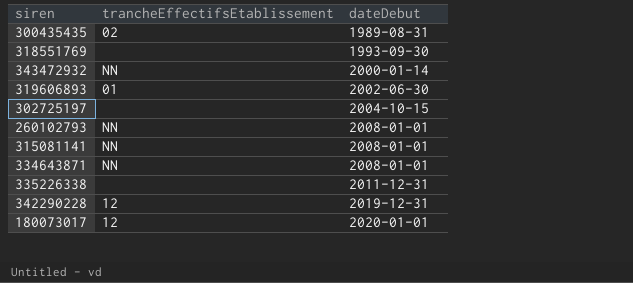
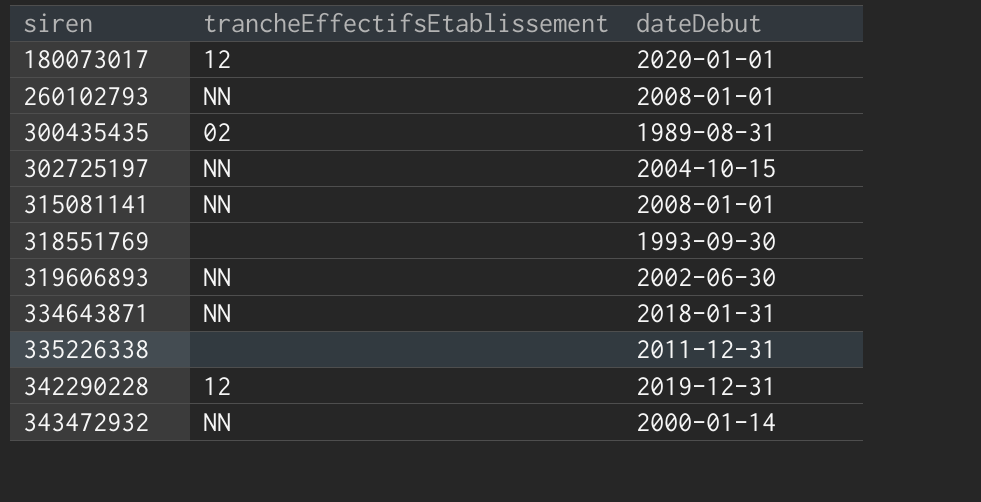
row order: dateDebut ascending -> siren ascending
302725197 | trancheEffectifsEtablissement: none -> NN
319606893 | trancheEffectifsEtablissement: 01 -> NN
334643871 | dateDebut: 2008-01-01 -> 2018-01-31

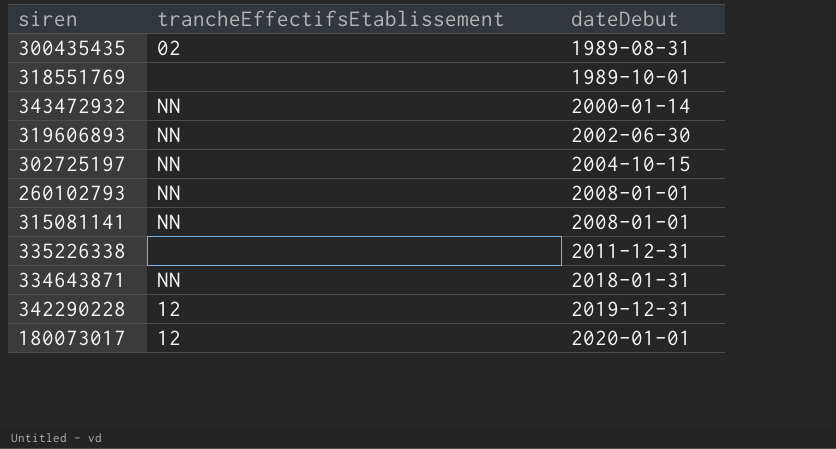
row order: siren ascending -> dateDebut ascending
318551769 | dateDebut: 1993-09-30 -> 1989-10-01

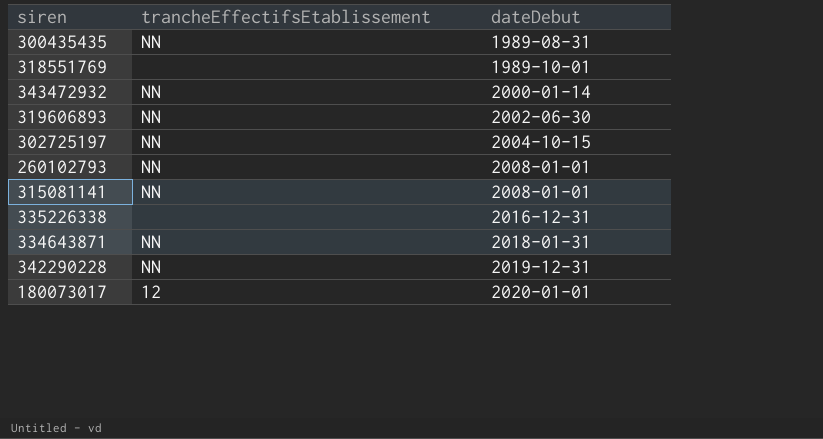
300435435 | trancheEffectifsEtablissement: 02 -> NN
335226338 | dateDebut: 2011-12-31 -> 2016-12-31
342290228 | trancheEffectifsEtablissement: 12 -> NN

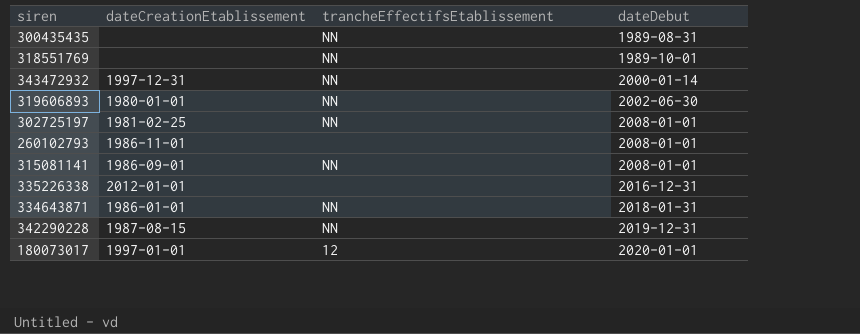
column dateCreationEtablissement | position: none -> 2
318551769 | trancheEffectifsEtablissement: none -> NN
302725197 | dateDebut: 2004-10-15 -> 2008-01-01
260102793 | trancheEffectifsEtablissement: NN -> none

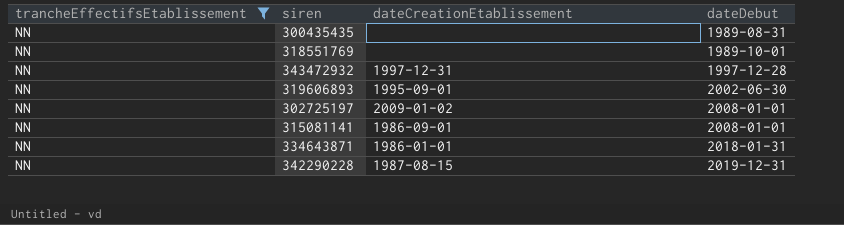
filter: none -> trancheEffectifsEtablissement = NN
column trancheEffectifsEtablissement | position: 3 -> 1
343472932 | dateDebut: 2000-01-14 -> 1997-12-28
319606893 | dateCreationEtablissement: 1980-01-01 -> 1995-09-01
302725197 | dateCreationEtablissement: 1981-02-25 -> 2009-01-02

